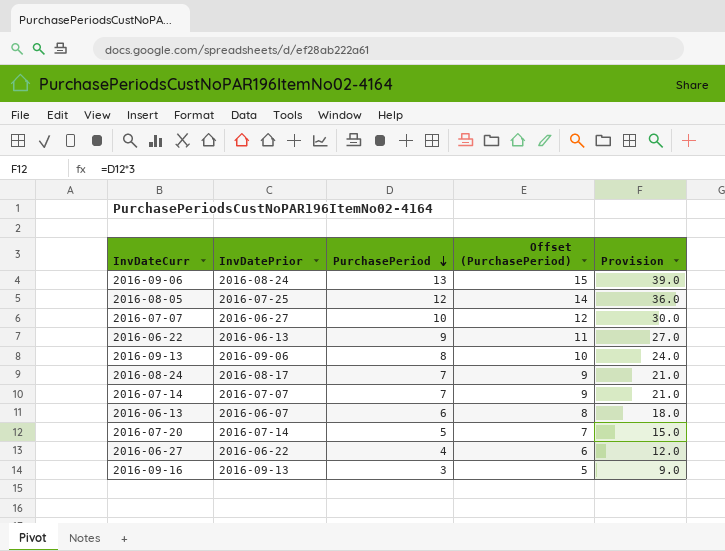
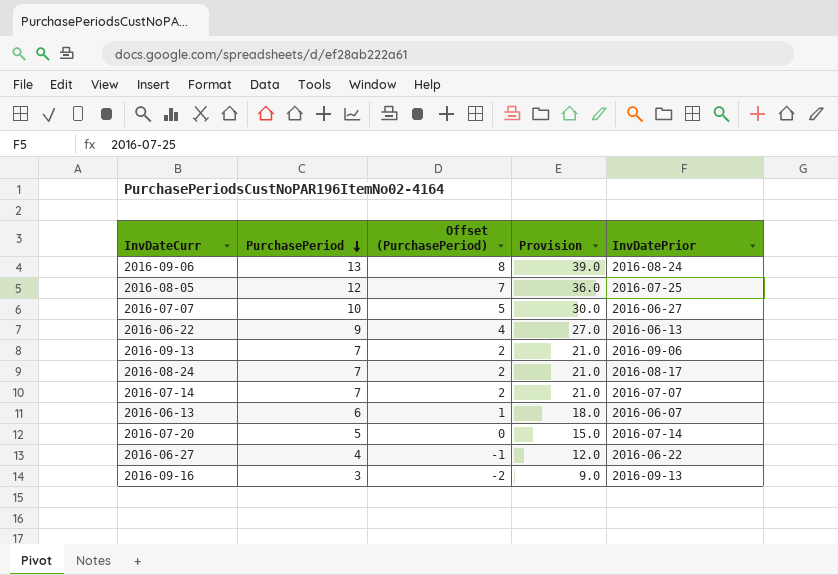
column Offset (PurchasePeriod) | formula: [PurchasePeriod] + 2 -> [PurchasePeriod] - 5
column InvDatePrior | position: 2 -> 5
2016-09-13 | PurchasePeriod: 8 -> 7
2016-09-13 | Provision: 24.0 -> 21.0

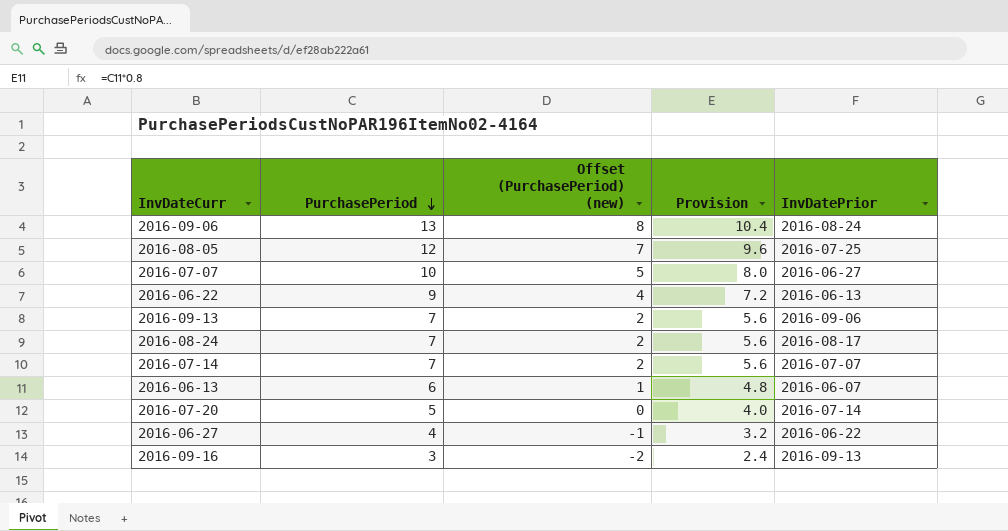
column name: Offset (PurchasePeriod) -> Offset (PurchasePeriod) (new)
column Provision | formula: [PurchasePeriod] * 3 -> [PurchasePeriod] * 0.8

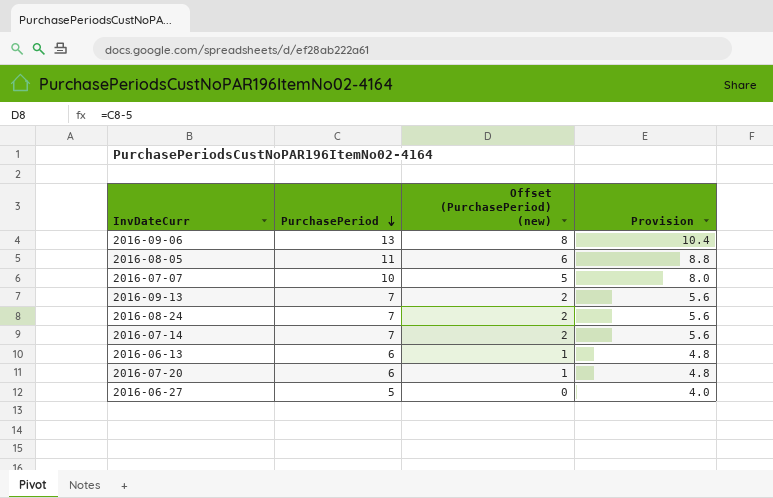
column InvDatePrior | position: 5 -> none
row 2016-06-22: 9 | 4 | 7.2 | 2016-06-13 -> none
row 2016-09-16: 3 | -2 | 2.4 | 2016-09-13 -> none
2016-08-05 | PurchasePeriod: 12 -> 11
2016-08-05 | Offset (PurchasePeriod) (new): 7 -> 6
2016-08-05 | Provision: 9.6 -> 8.8
2016-07-20 | PurchasePeriod: 5 -> 6
2016-07-20 | Offset (PurchasePeriod) (new): 0 -> 1
2016-07-20 | Provision: 4.0 -> 4.8
2016-06-27 | PurchasePeriod: 4 -> 5
2016-06-27 | Offset (PurchasePeriod) (new): -1 -> 0
2016-06-27 | Provision: 3.2 -> 4.0

